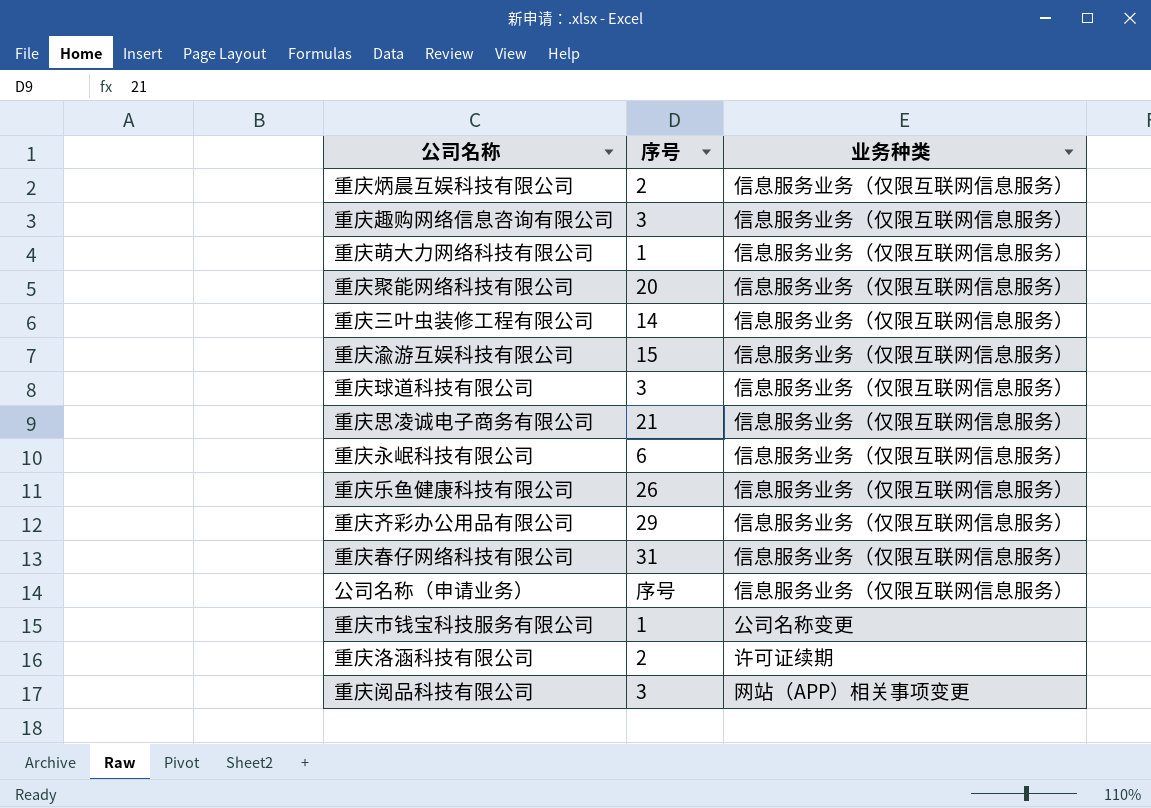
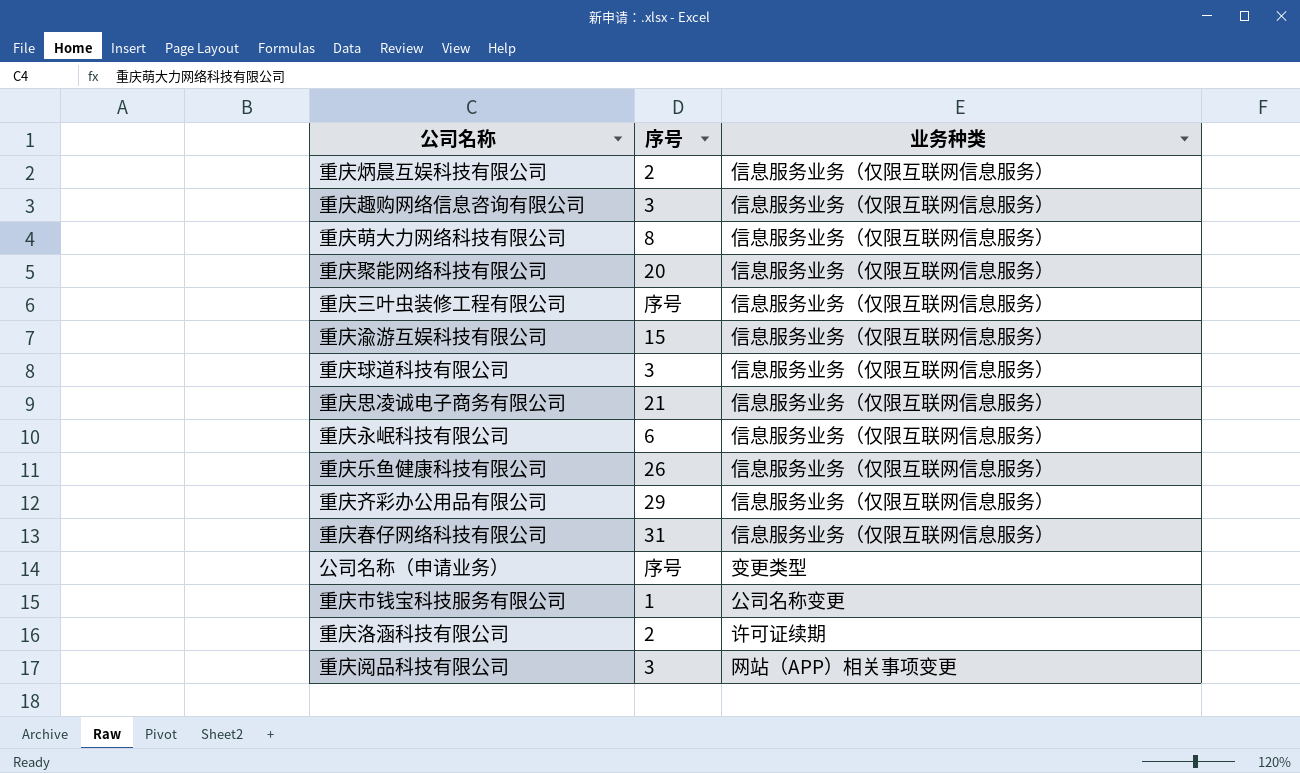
重庆萌大力网络科技有限公司 | 序号: 1 -> 8
重庆三叶虫装修工程有限公司 | 序号: 14 -> 序号
公司名称（申请业务） | 业务种类: 信息服务业务（仅限互联网信息服务） -> 变更类型

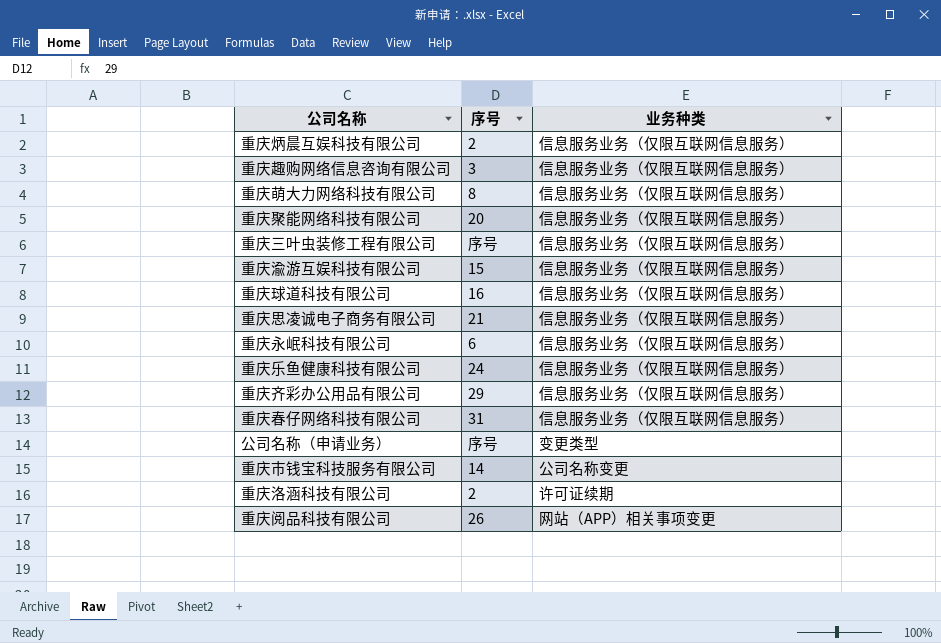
重庆球道科技有限公司 | 序号: 3 -> 16
重庆乐鱼健康科技有限公司 | 序号: 26 -> 24
重庆市钱宝科技服务有限公司 | 序号: 1 -> 14
重庆阅品科技有限公司 | 序号: 3 -> 26

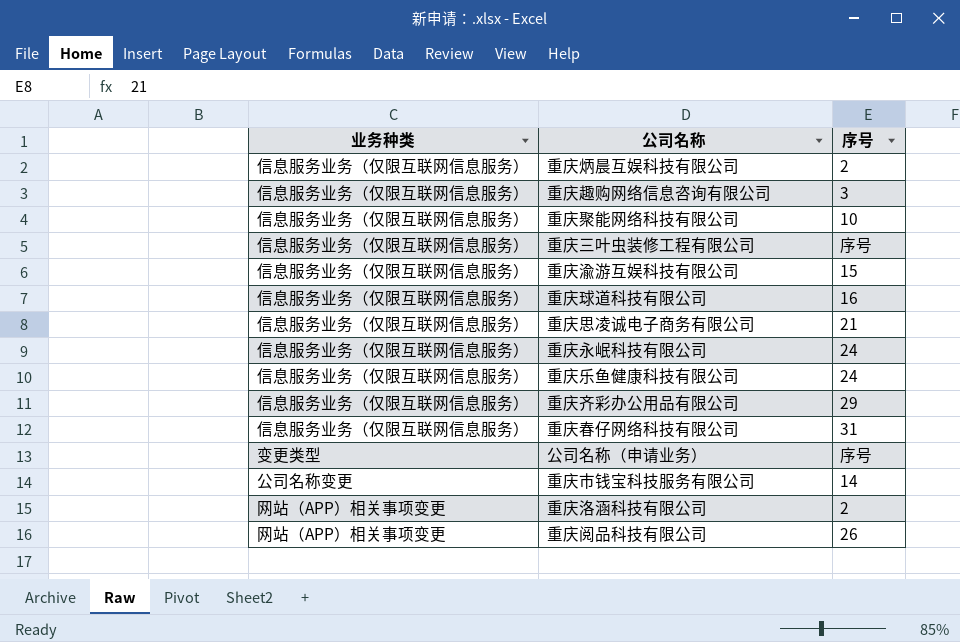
column 业务种类 | position: 3 -> 1
row 重庆萌大力网络科技有限公司: 8 | 信息服务业务（仅限互联网信息服务） -> none
重庆聚能网络科技有限公司 | 序号: 20 -> 10
重庆永岷科技有限公司 | 序号: 6 -> 24
重庆洛涵科技有限公司 | 业务种类: 许可证续期 -> 网站（APP）相关事项变更

